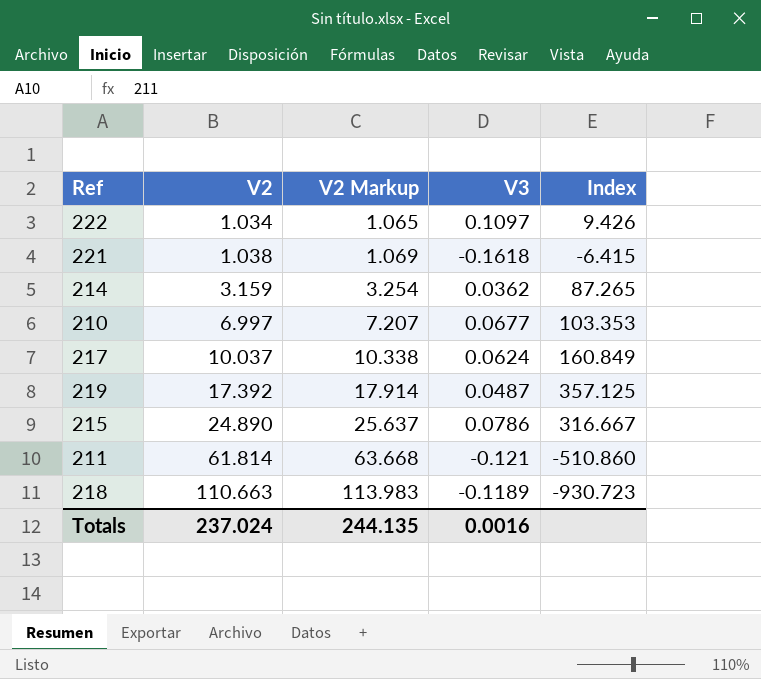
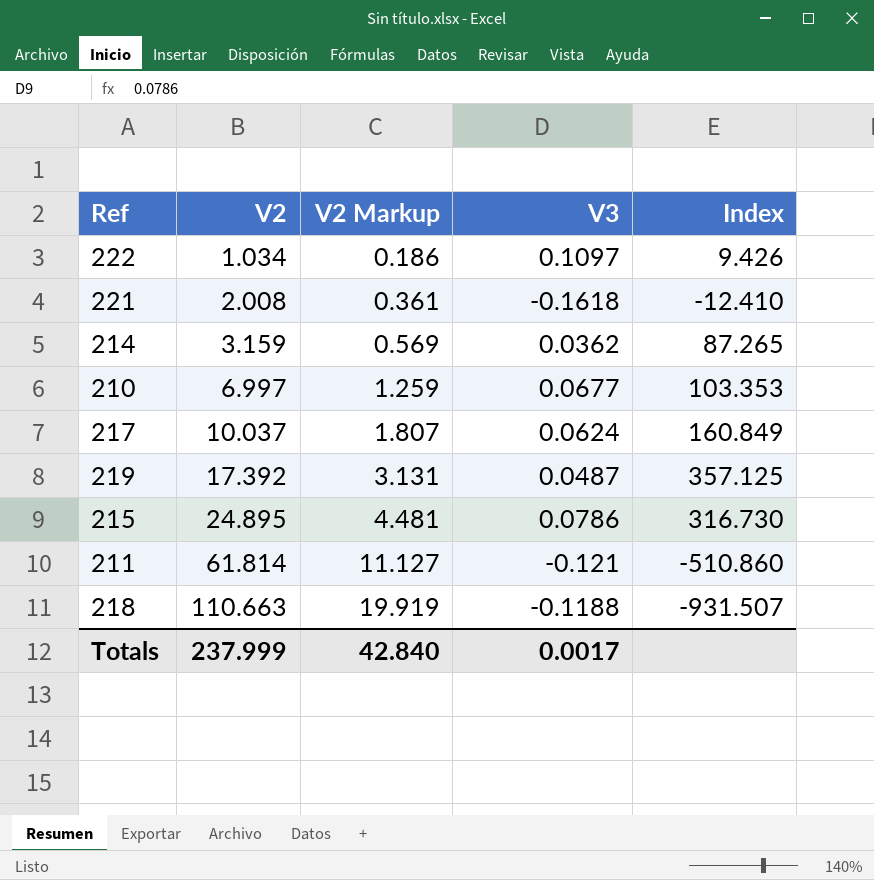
column V2 Markup | formula: [V2] * 1.03 -> [V2] * 0.18
221 | V2: 1.038 -> 2.008
221 | Index: -6.415 -> -12.410
215 | V2: 24.890 -> 24.895
215 | Index: 316.667 -> 316.730
218 | V3: -0.1189 -> -0.1188
218 | Index: -930.723 -> -931.507
Totals | V2: 237.024 -> 237.999
Totals | V2 Markup: 244.135 -> 42.840
Totals | V3: 0.0016 -> 0.0017

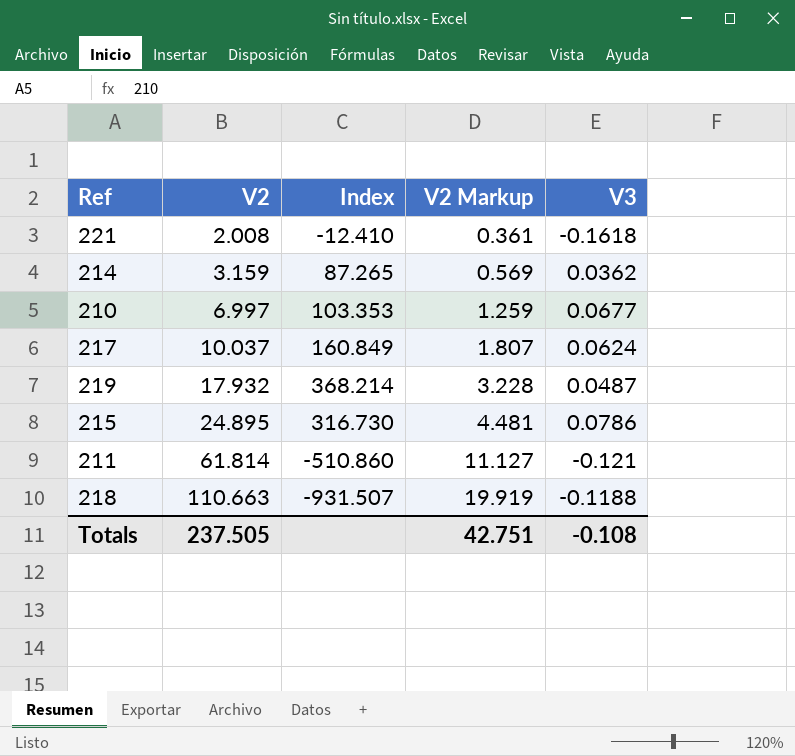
column Index | position: 5 -> 3
row 222: 1.034 | 0.186 | 0.1097 | 9.426 -> none
219 | V2: 17.392 -> 17.932
219 | Index: 357.125 -> 368.214
219 | V2 Markup: 3.131 -> 3.228
Totals | V2: 237.999 -> 237.505
Totals | V2 Markup: 42.840 -> 42.751
Totals | V3: 0.0017 -> -0.108

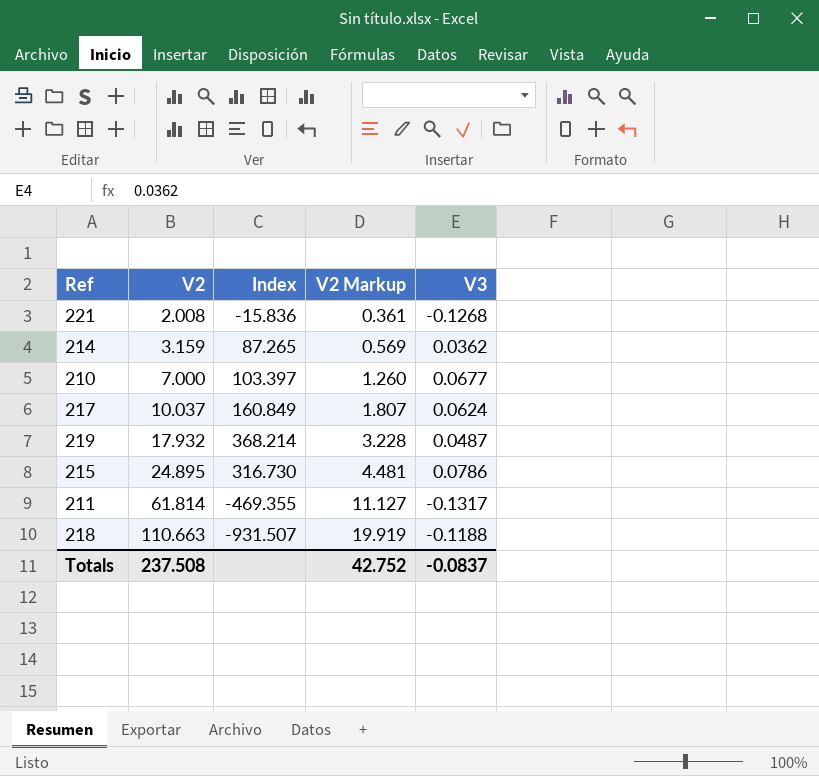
221 | Index: -12.410 -> -15.836
221 | V3: -0.1618 -> -0.1268
210 | V2: 6.997 -> 7.000
210 | Index: 103.353 -> 103.397
210 | V2 Markup: 1.259 -> 1.260
211 | Index: -510.860 -> -469.355
211 | V3: -0.121 -> -0.1317
Totals | V2: 237.505 -> 237.508
Totals | V2 Markup: 42.751 -> 42.752
Totals | V3: -0.108 -> -0.0837

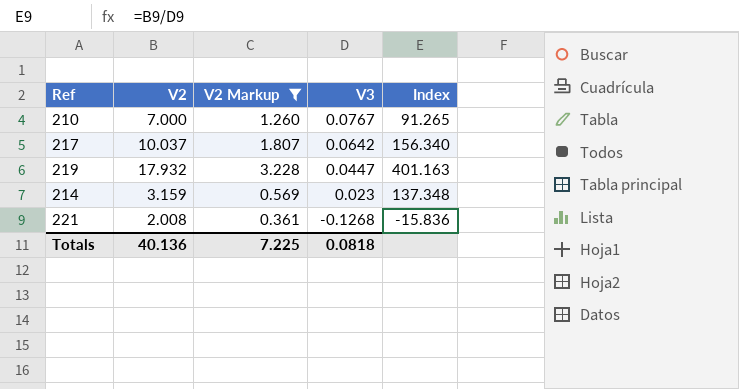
filter: none -> V2 Markup <= 3.228
row order: V2 ascending -> V3 descending
column Index | position: 3 -> 5
210 | V3: 0.0677 -> 0.0767
210 | Index: 103.397 -> 91.265
217 | V3: 0.0624 -> 0.0642
217 | Index: 160.849 -> 156.340
219 | V3: 0.0487 -> 0.0447
219 | Index: 368.214 -> 401.163
214 | V3: 0.0362 -> 0.023
214 | Index: 87.265 -> 137.348
Totals | V2: 237.508 -> 40.136
Totals | V2 Markup: 42.752 -> 7.225
Totals | V3: -0.0837 -> 0.0818

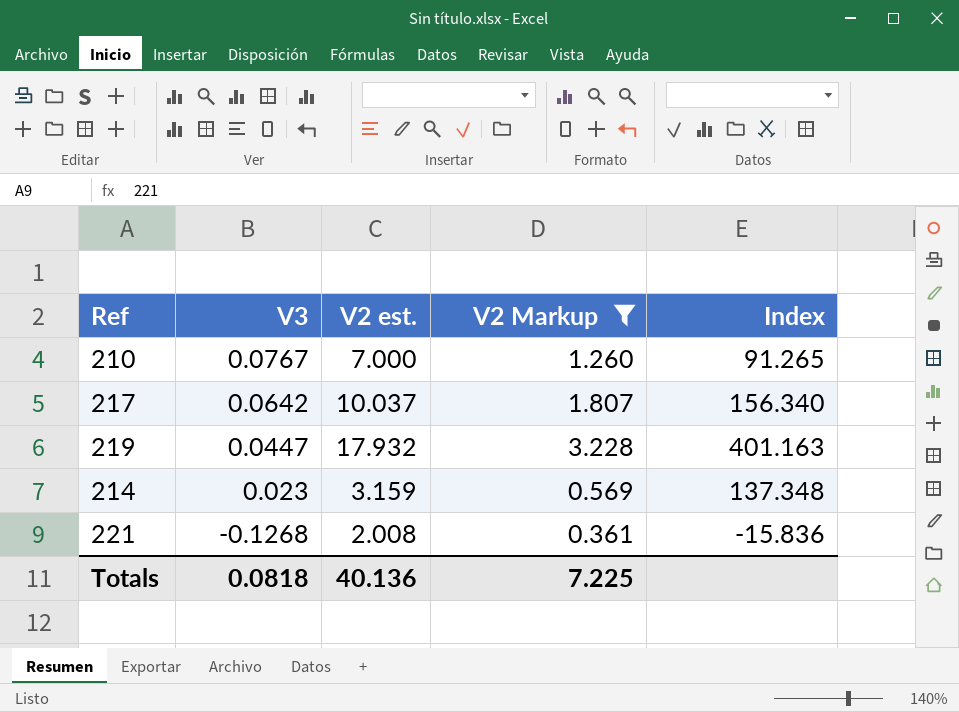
column V3 | position: 4 -> 2
column name: V2 -> V2 est.

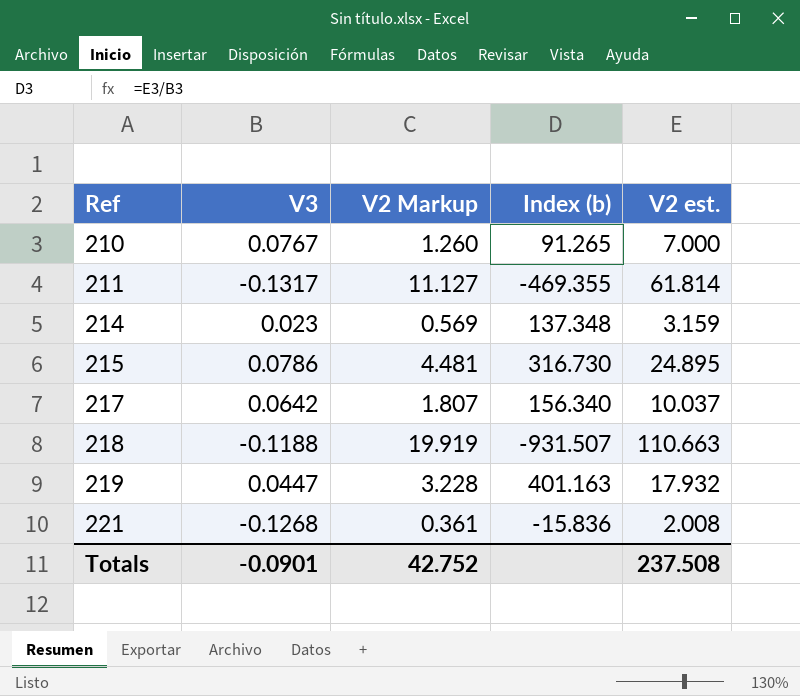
filter: V2 Markup <= 3.228 -> none
row order: V3 descending -> Ref ascending
column name: Index -> Index (b)
column V2 est. | position: 3 -> 5
Totals | V3: 0.0818 -> -0.0901
Totals | V2 Markup: 7.225 -> 42.752
Totals | V2 est.: 40.136 -> 237.508

